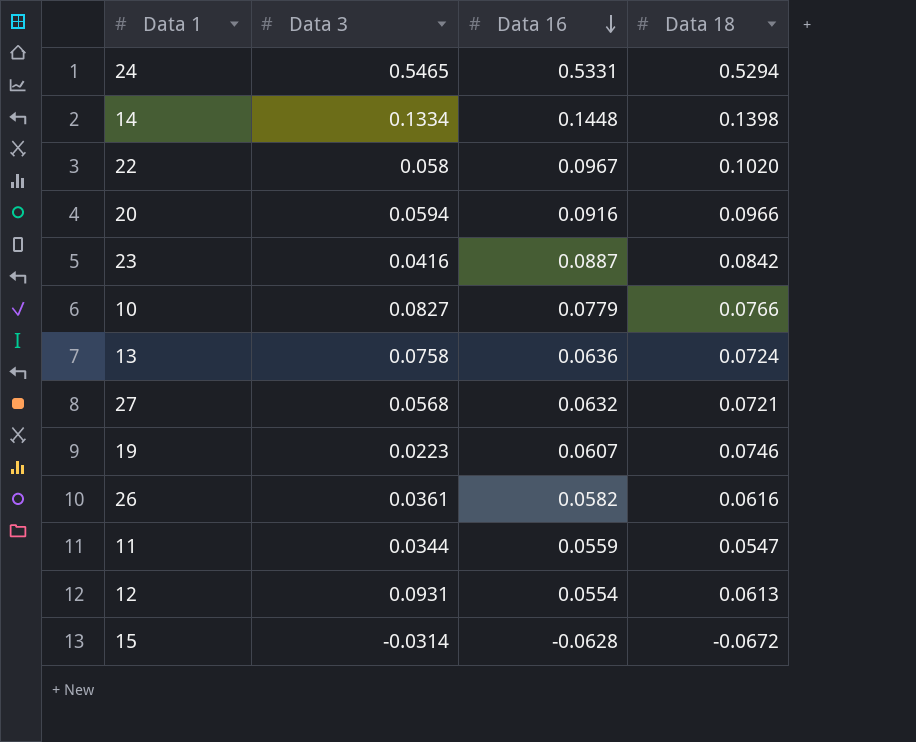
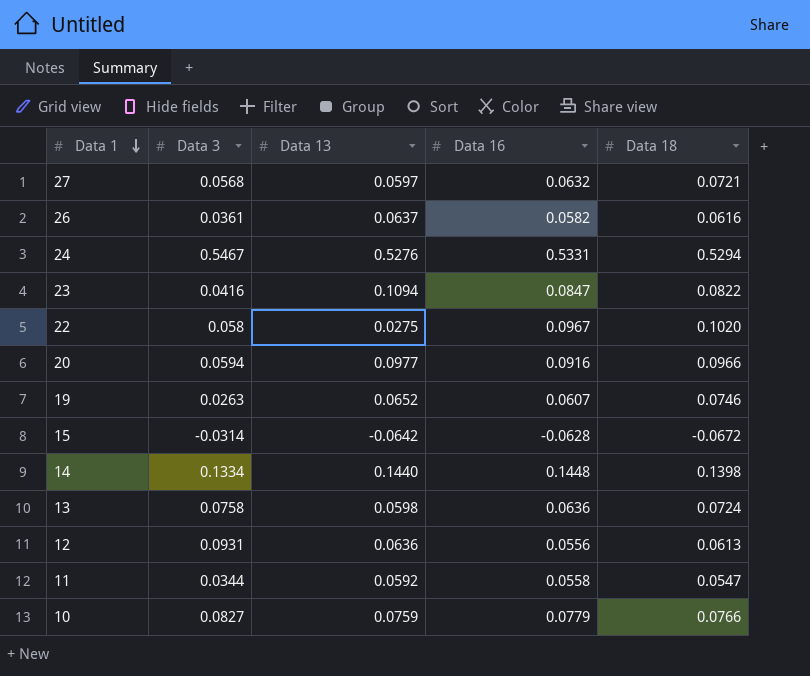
row order: Data 16 descending -> Data 1 descending
column Data 13 | position: none -> 3
24 | Data 3: 0.5465 -> 0.5467
23 | Data 16: 0.0887 -> 0.0847
23 | Data 18: 0.0842 -> 0.0822
19 | Data 3: 0.0223 -> 0.0263
12 | Data 16: 0.0554 -> 0.0556
11 | Data 16: 0.0559 -> 0.0558

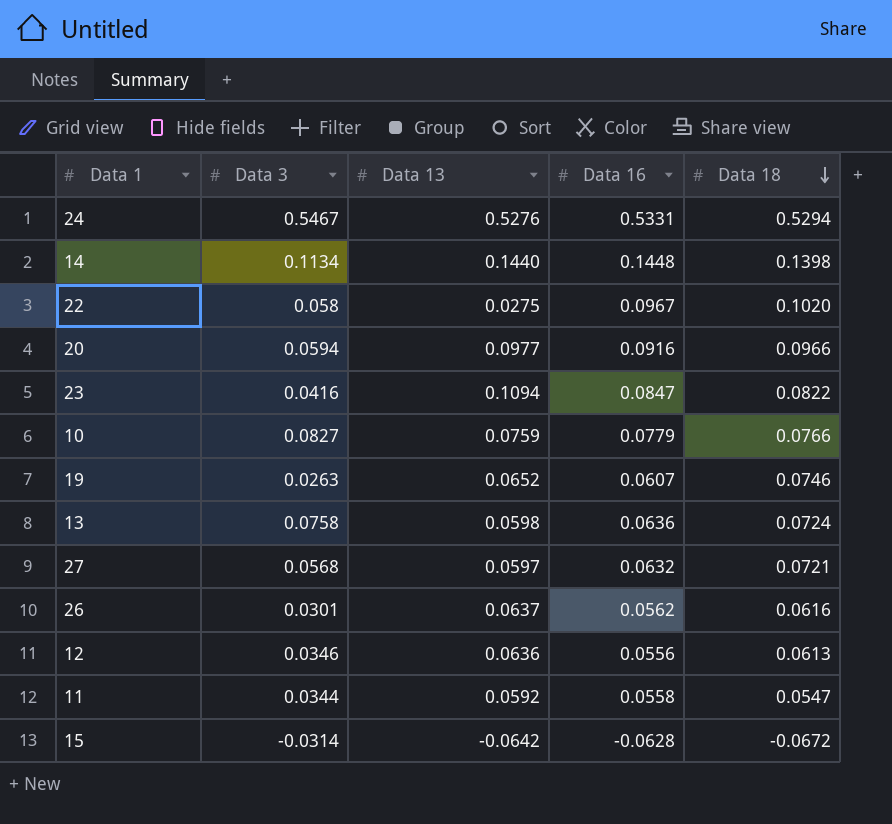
row order: Data 1 descending -> Data 18 descending
14 | Data 3: 0.1334 -> 0.1134
26 | Data 3: 0.0361 -> 0.0301
26 | Data 16: 0.0582 -> 0.0562
12 | Data 3: 0.0931 -> 0.0346

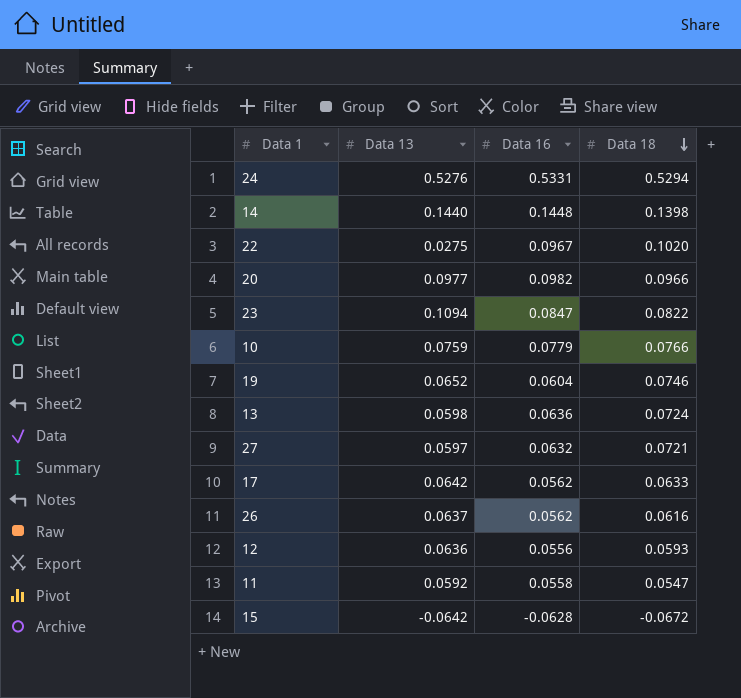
column Data 3 | position: 2 -> none
20 | Data 16: 0.0916 -> 0.0982
19 | Data 16: 0.0607 -> 0.0604
row 17: none -> 0.0642 | 0.0562 | 0.0633
12 | Data 18: 0.0613 -> 0.0593

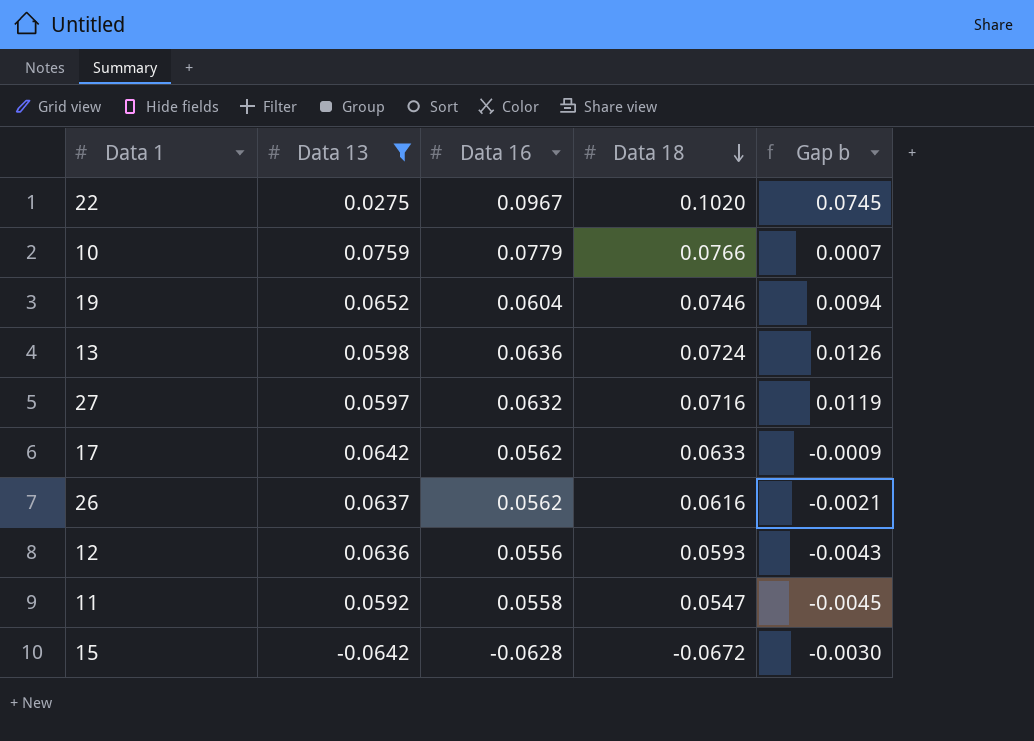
filter: none -> Data 13 <= 0.0759
column Gap b | formula: none -> [Data 18] - [Data 13]
27 | Data 18: 0.0721 -> 0.0716

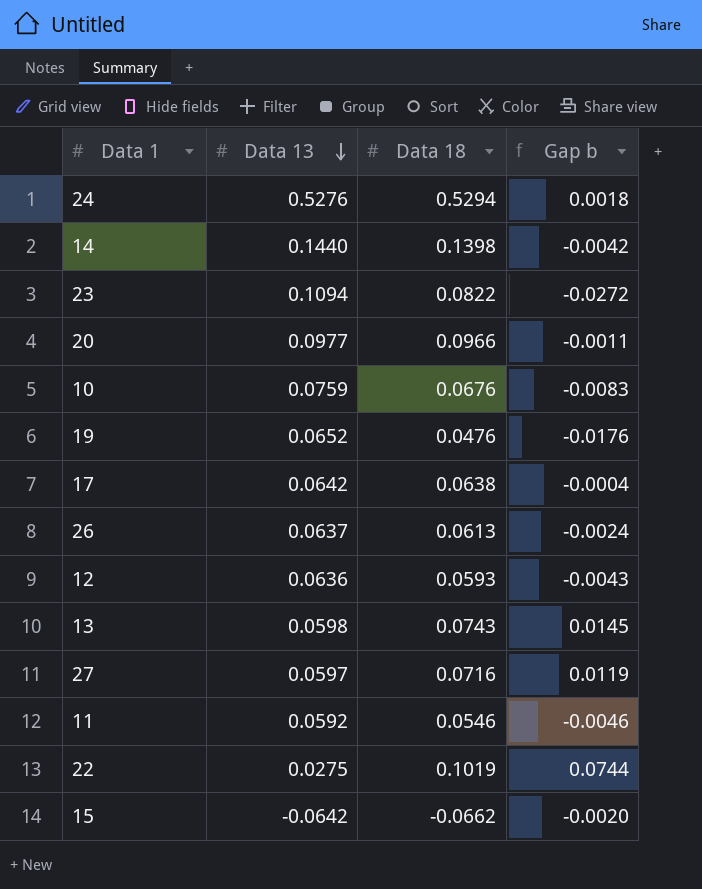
filter: Data 13 <= 0.0759 -> none
row order: Data 18 descending -> Data 13 descending
column Data 16 | position: 3 -> none
10 | Data 18: 0.0766 -> 0.0676
10 | Gap b: 0.0007 -> -0.0083
19 | Data 18: 0.0746 -> 0.0476
19 | Gap b: 0.0094 -> -0.0176
17 | Data 18: 0.0633 -> 0.0638
17 | Gap b: -0.0009 -> -0.0004
26 | Data 18: 0.0616 -> 0.0613
26 | Gap b: -0.0021 -> -0.0024
13 | Data 18: 0.0724 -> 0.0743
13 | Gap b: 0.0126 -> 0.0145
11 | Data 18: 0.0547 -> 0.0546
11 | Gap b: -0.0045 -> -0.0046
22 | Data 18: 0.1020 -> 0.1019
22 | Gap b: 0.0745 -> 0.0744
15 | Data 18: -0.0672 -> -0.0662
15 | Gap b: -0.0030 -> -0.0020

